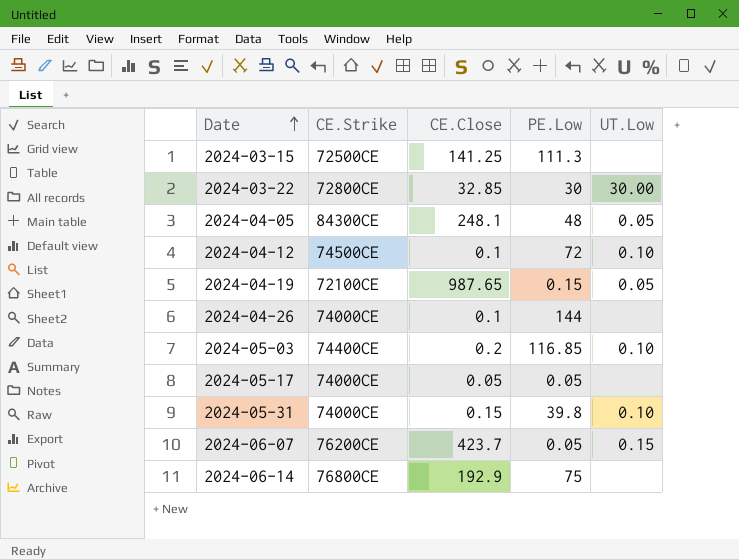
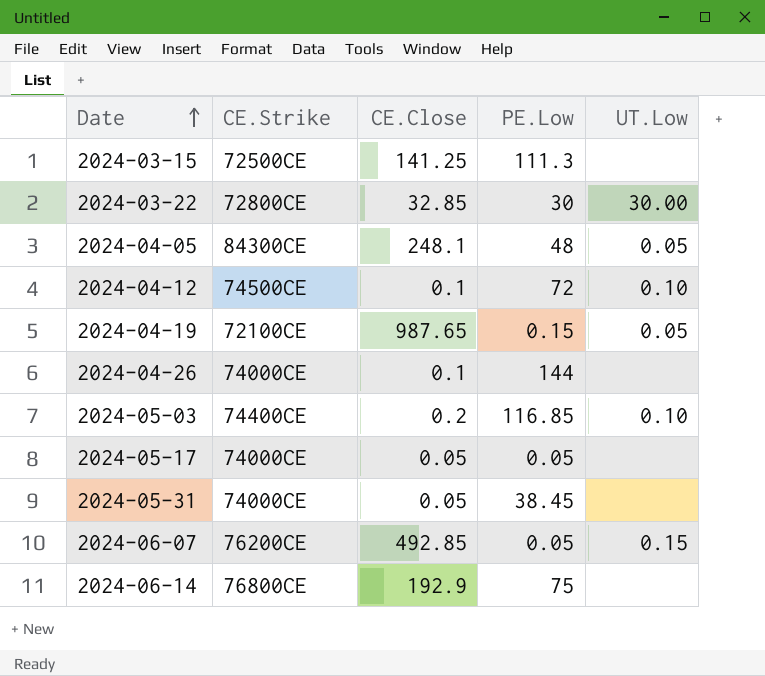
2024-05-31 | CE.Close: 0.15 -> 0.05
2024-05-31 | PE.Low: 39.8 -> 38.45
2024-05-31 | UT.Low: 0.10 -> none
2024-06-07 | CE.Close: 423.7 -> 492.85

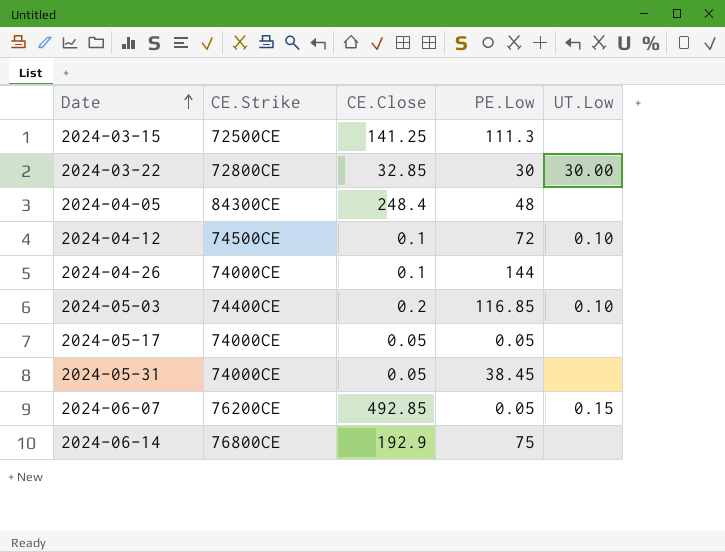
row 2024-04-19: 72100CE | 987.65 | 0.15 | 0.05 -> none
2024-04-05 | CE.Close: 248.1 -> 248.4
2024-04-05 | UT.Low: 0.05 -> none

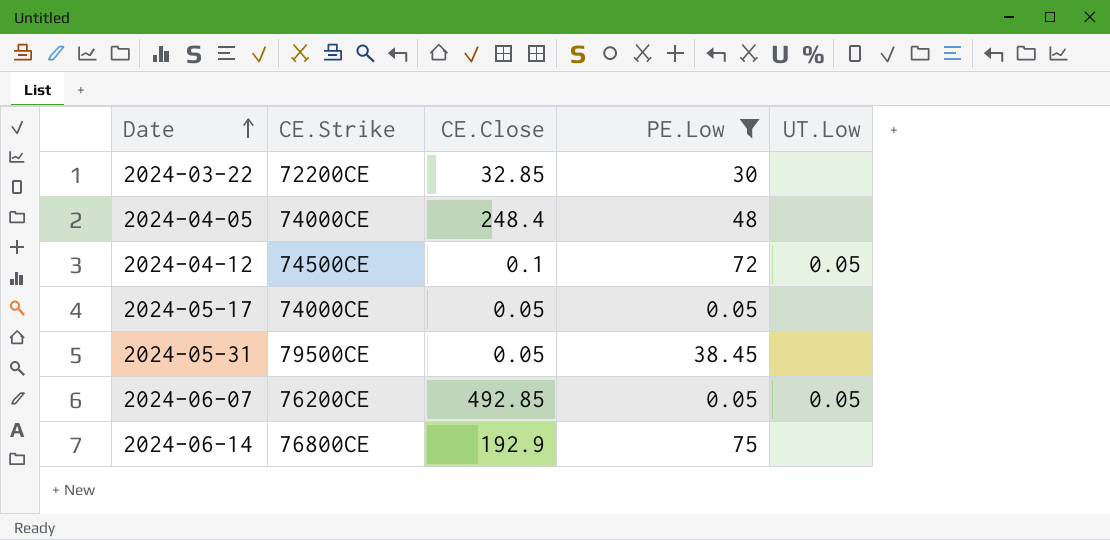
filter: none -> PE.Low <= 75
2024-03-22 | CE.Strike: 72800CE -> 72200CE
2024-03-22 | UT.Low: 30.00 -> none
2024-04-05 | CE.Strike: 84300CE -> 74000CE
2024-04-12 | UT.Low: 0.10 -> 0.05
2024-05-31 | CE.Strike: 74000CE -> 79500CE
2024-06-07 | UT.Low: 0.15 -> 0.05

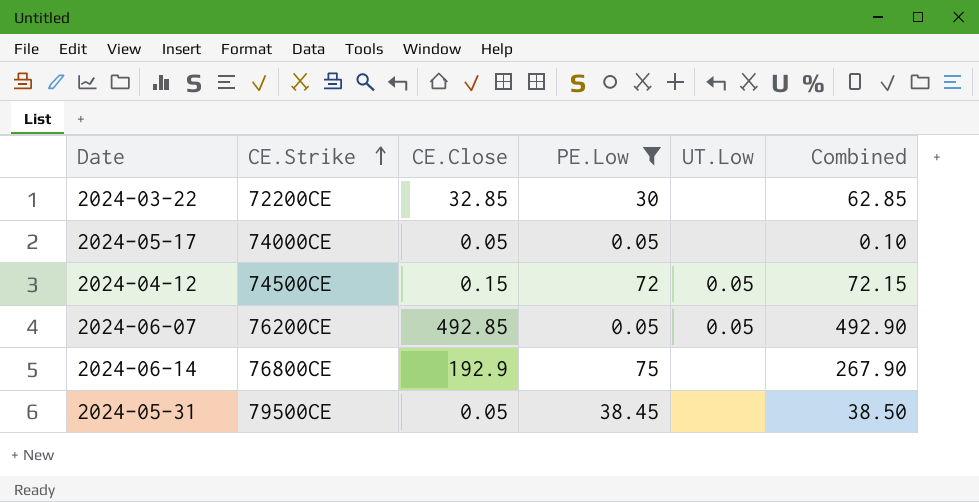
row order: Date ascending -> CE.Strike ascending
column Combined | formula: none -> [CE.Close] + [PE.Low]
row 2024-04-05: 74000CE | 248.4 | 48 | none -> none
2024-04-12 | CE.Close: 0.1 -> 0.15

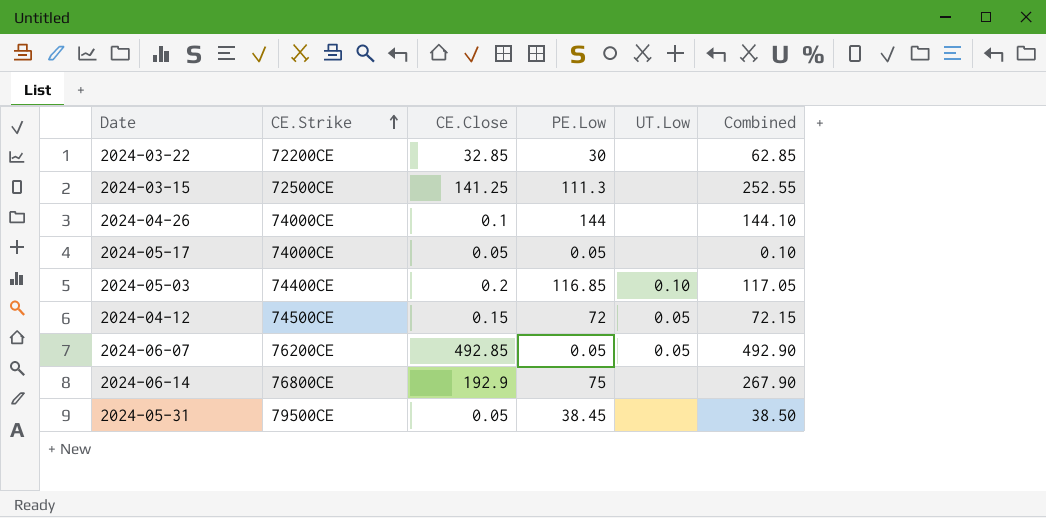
filter: PE.Low <= 75 -> none

